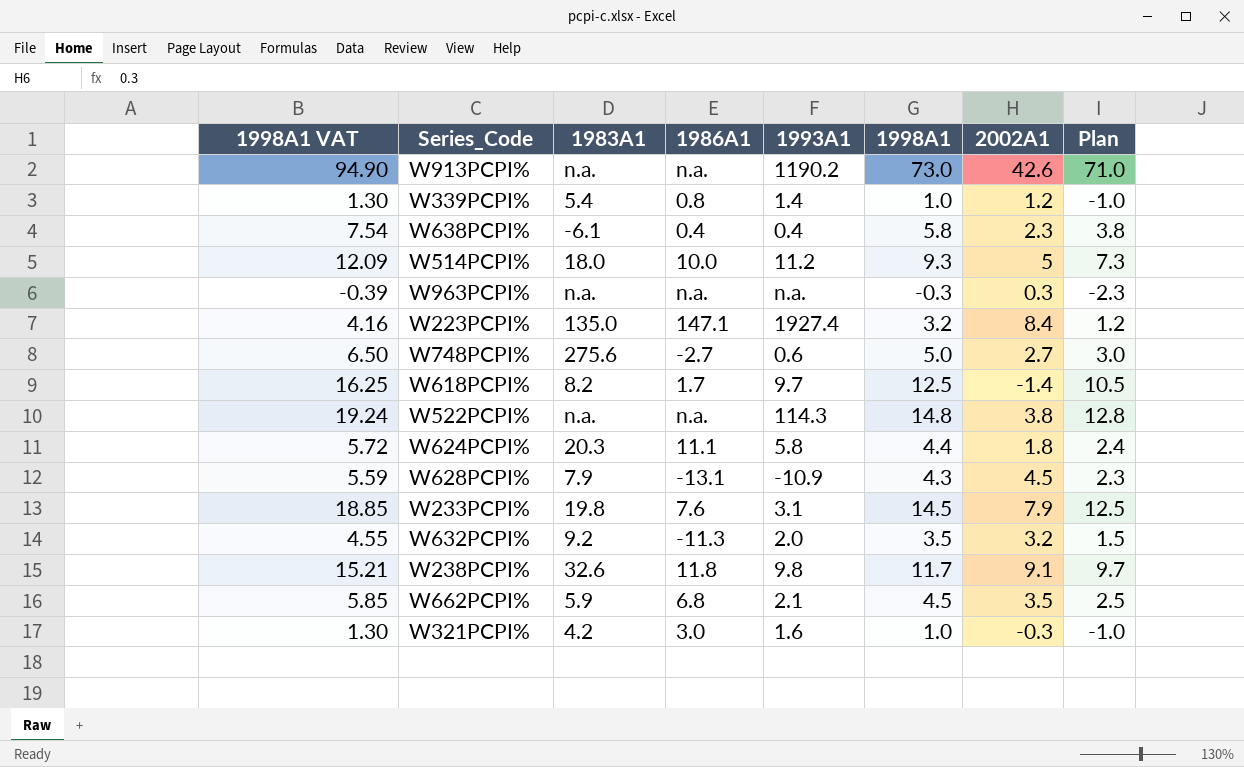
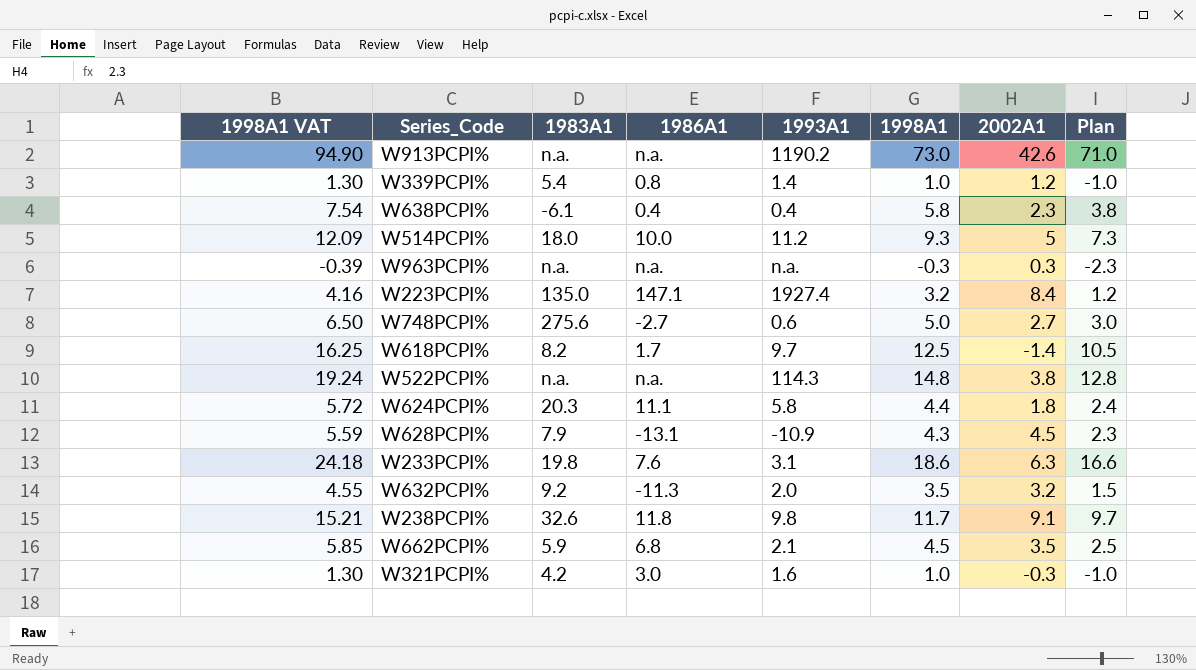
W233PCPI% | 1998A1 VAT: 18.85 -> 24.18
W233PCPI% | 1998A1: 14.5 -> 18.6
W233PCPI% | 2002A1: 7.9 -> 6.3
W233PCPI% | Plan: 12.5 -> 16.6

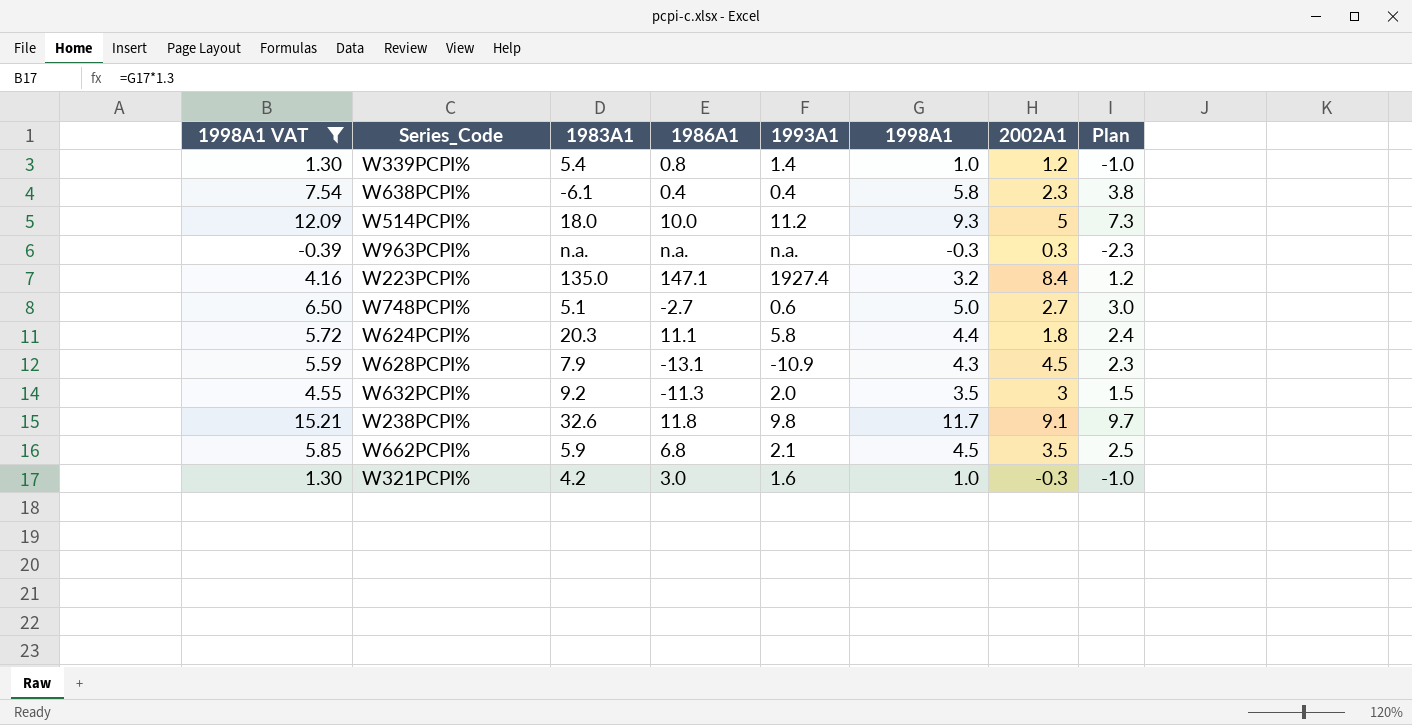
filter: none -> 1998A1 VAT <= 15.21
W748PCPI% | 1983A1: 275.6 -> 5.1
W632PCPI% | 2002A1: 3.2 -> 3

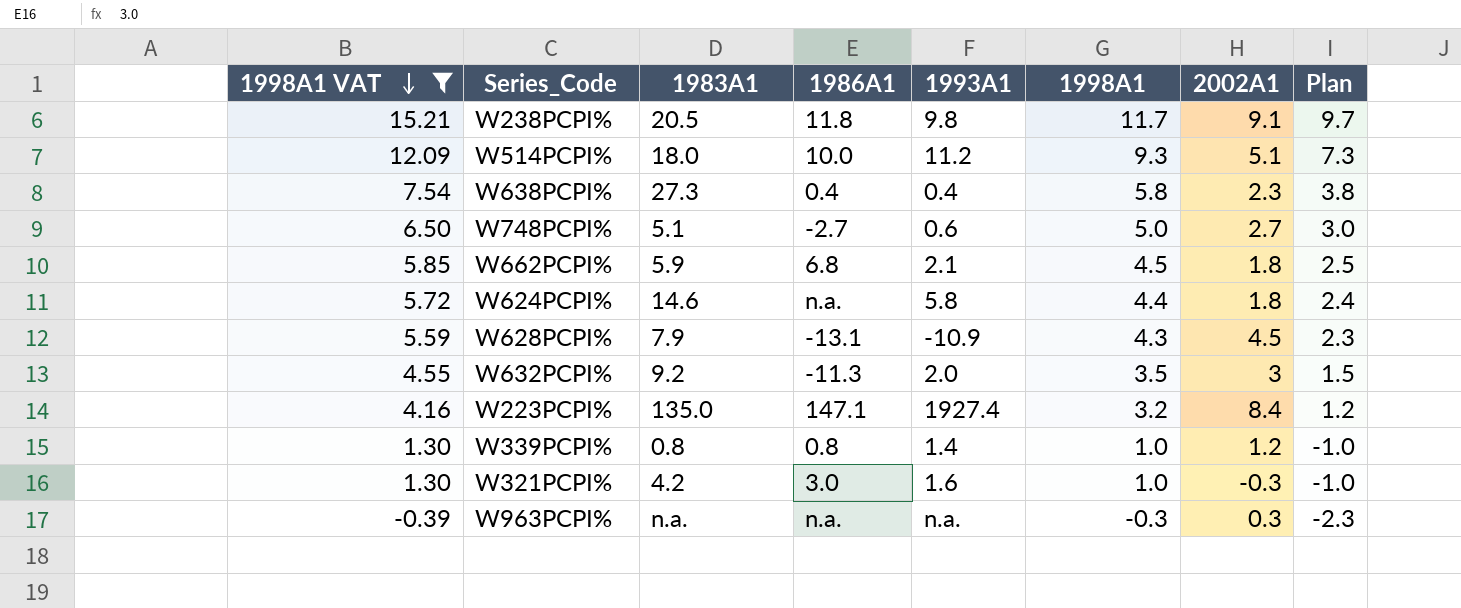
row order: none -> 1998A1 VAT descending
W238PCPI% | 1983A1: 32.6 -> 20.5
W514PCPI% | 2002A1: 5 -> 5.1
W638PCPI% | 1983A1: -6.1 -> 27.3
W662PCPI% | 2002A1: 3.5 -> 1.8
W624PCPI% | 1983A1: 20.3 -> 14.6
W624PCPI% | 1986A1: 11.1 -> n.a.
W339PCPI% | 1983A1: 5.4 -> 0.8

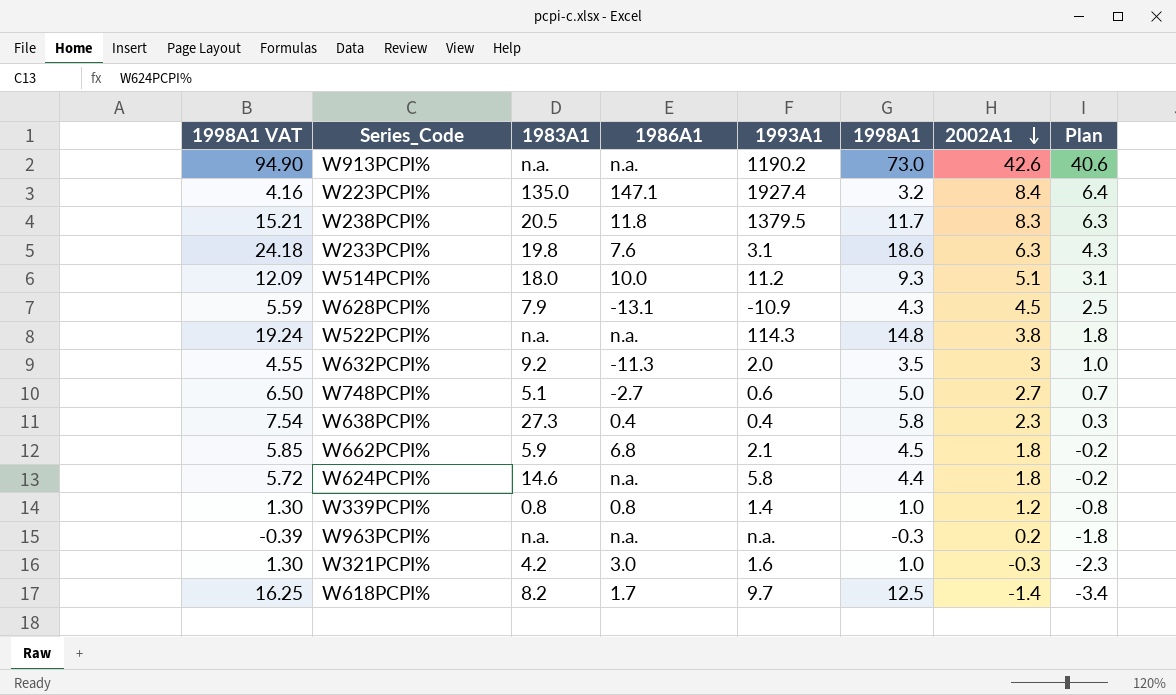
filter: 1998A1 VAT <= 15.21 -> none
row order: 1998A1 VAT descending -> 2002A1 descending
column Plan | formula: [1998A1] - 2 -> [2002A1] - 2
W238PCPI% | 1993A1: 9.8 -> 1379.5
W238PCPI% | 2002A1: 9.1 -> 8.3
W963PCPI% | 2002A1: 0.3 -> 0.2

